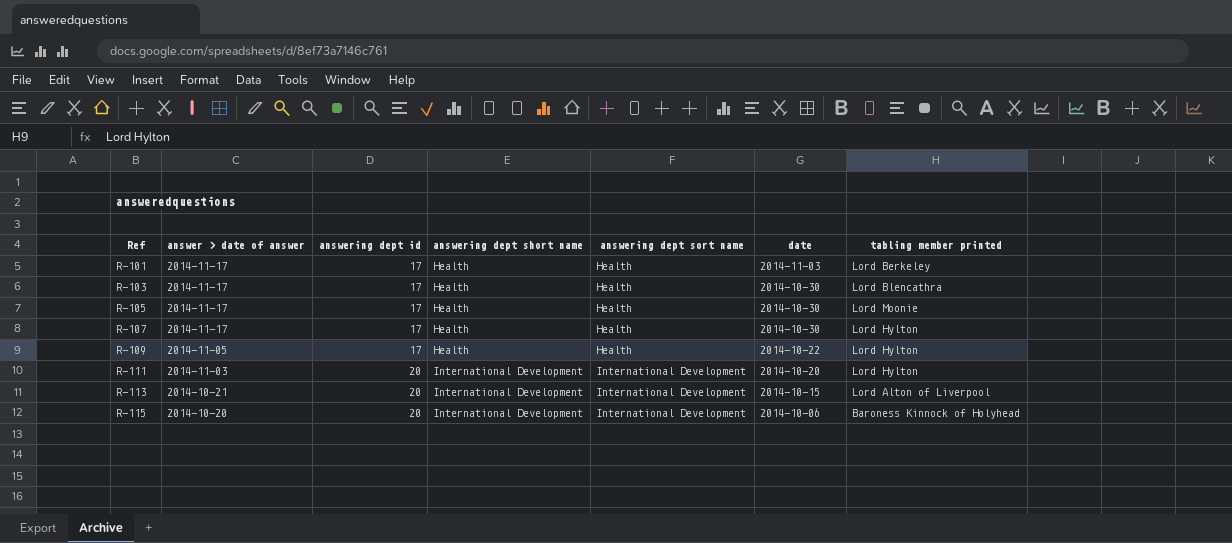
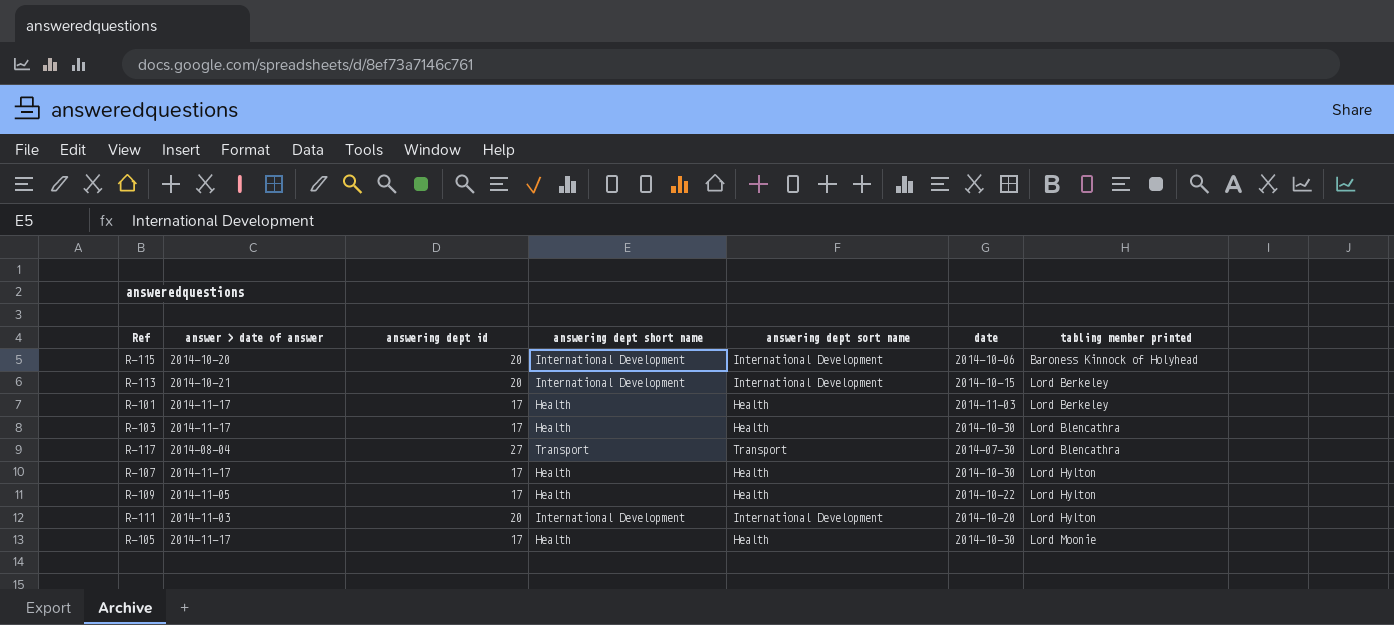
row order: Ref ascending -> tabling member printed ascending
R-113 | tabling member printed: Lord Alton of Liverpool -> Lord Berkeley
row R-117: none -> 2014-08-04 | 27 | Transport | Transport | 2014-07-30 | Lord Blencathra

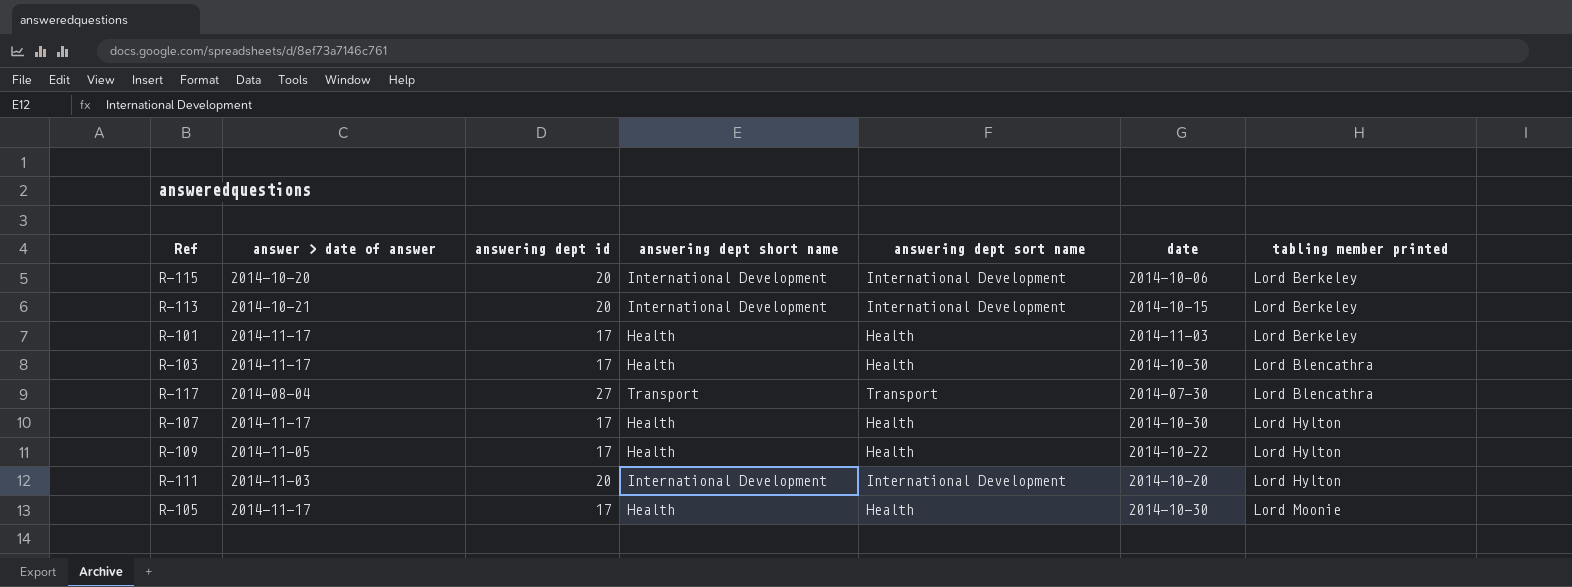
R-115 | tabling member printed: Baroness Kinnock of Holyhead -> Lord Berkeley

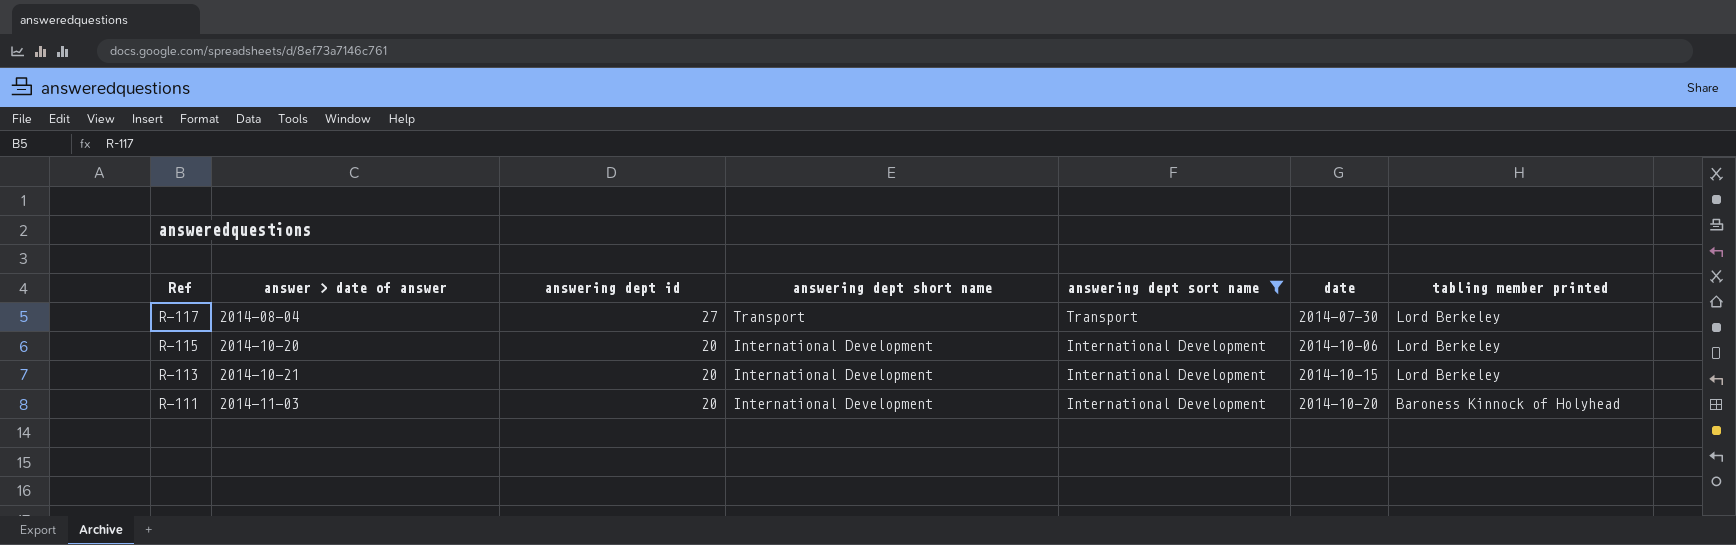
filter: none -> answering dept sort name != Health
row order: tabling member printed ascending -> Ref descending
R-117 | tabling member printed: Lord Blencathra -> Lord Berkeley
R-111 | tabling member printed: Lord Hylton -> Baroness Kinnock of Holyhead

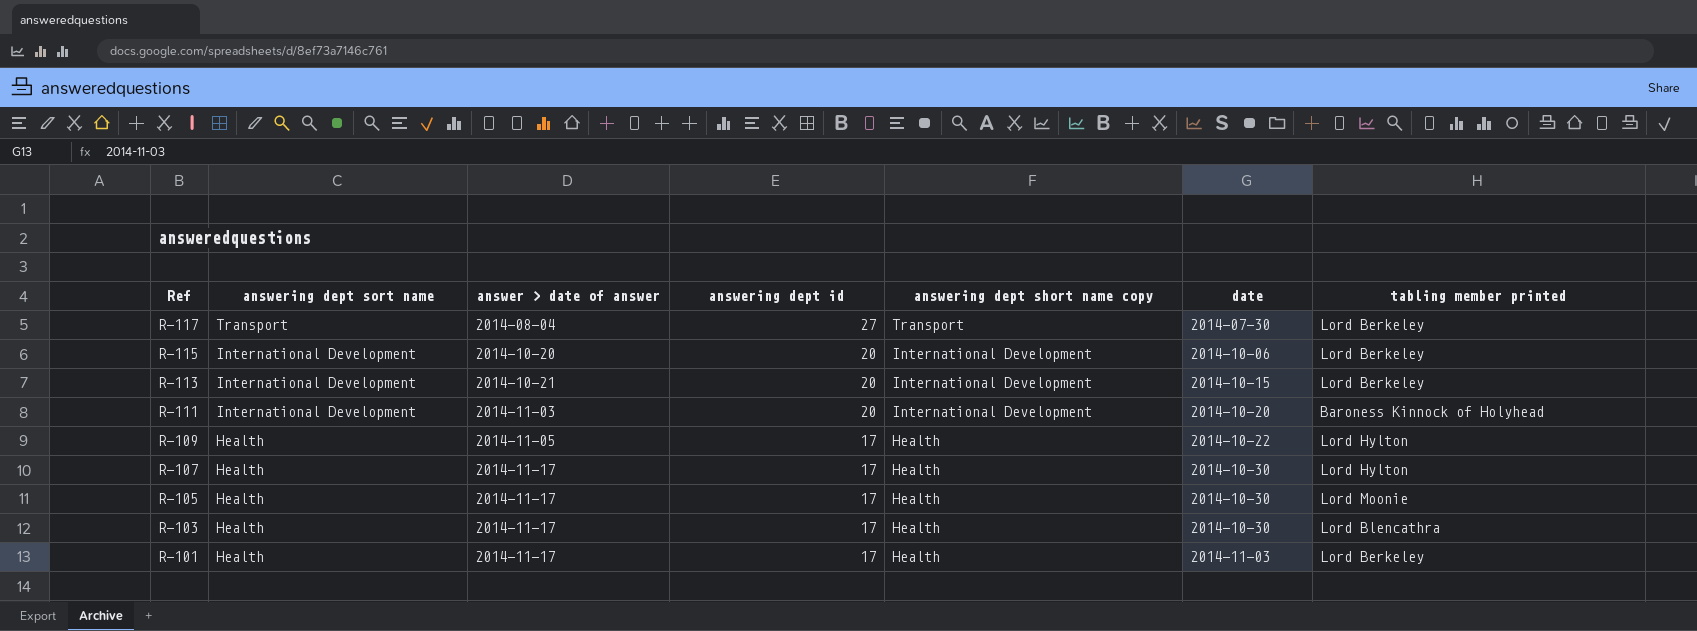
filter: answering dept sort name != Health -> none
column answering dept sort name | position: 5 -> 2
column name: answering dept short name -> answering dept short name copy

